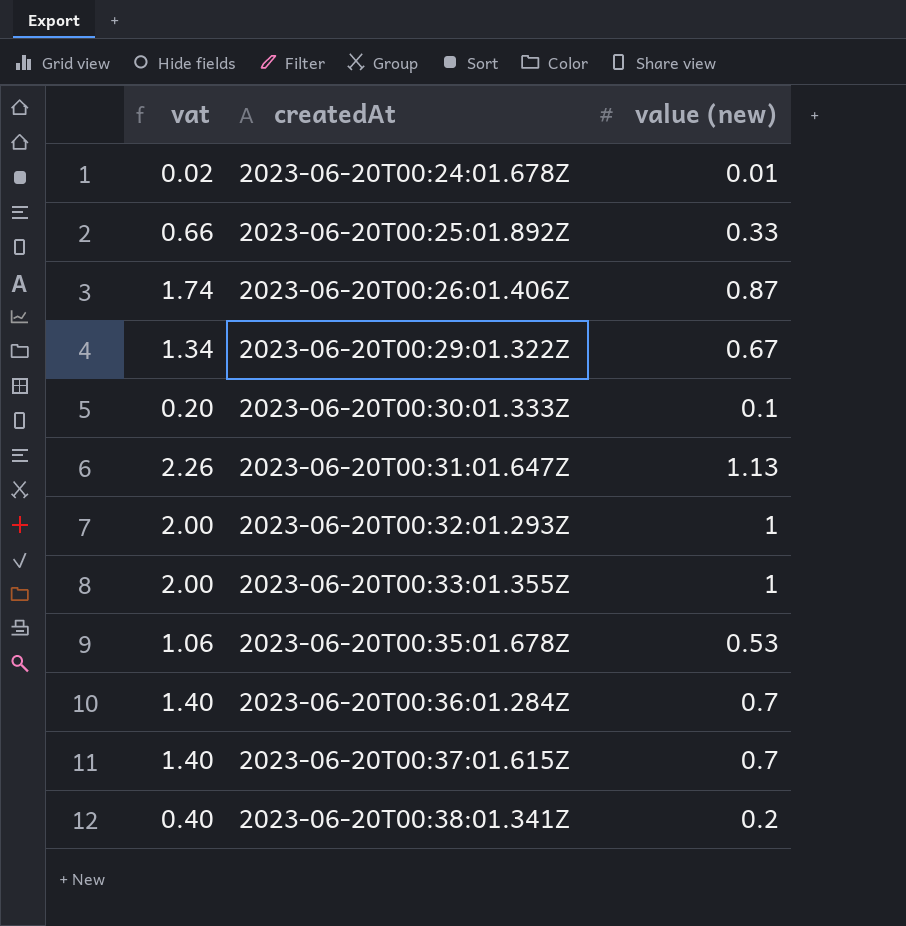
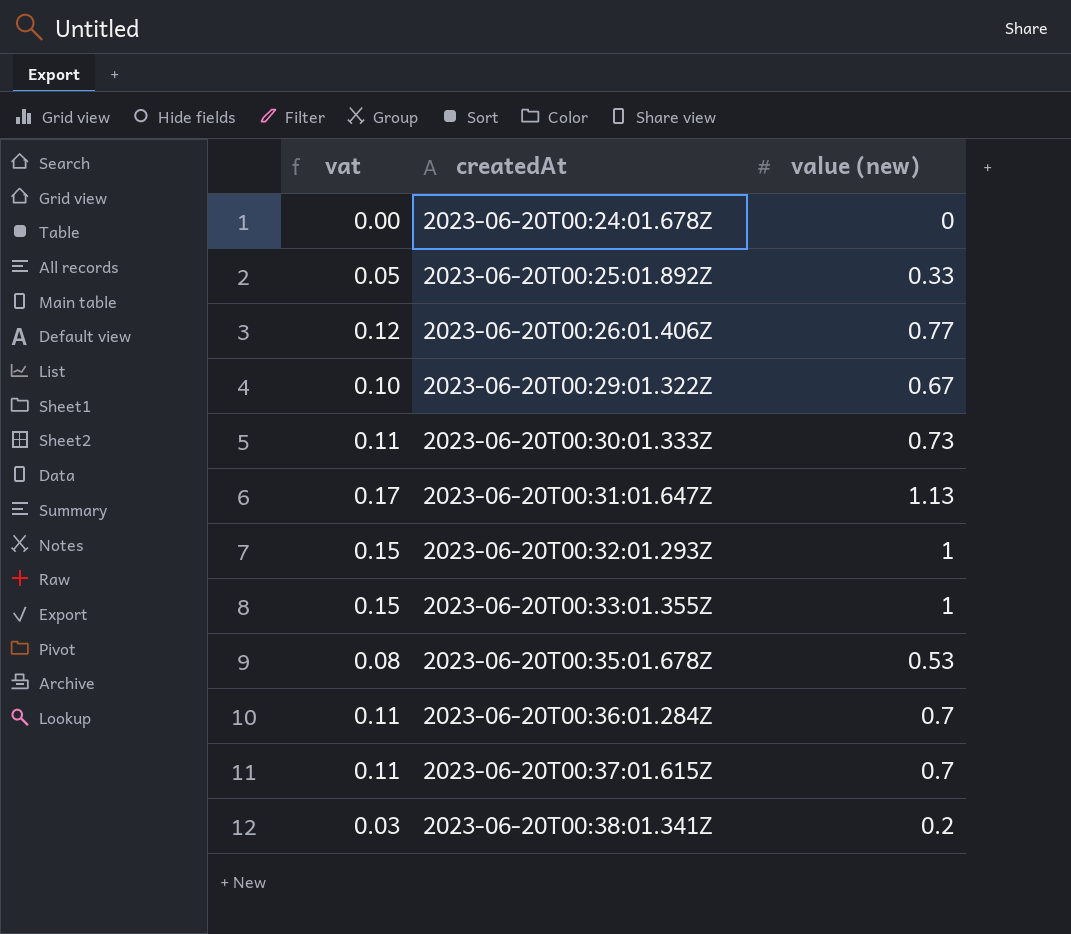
column vat | formula: [value (new)] * 2 -> [value (new)] * 0.15
2023-06-20T00:24:01.678Z | value (new): 0.01 -> 0
2023-06-20T00:26:01.406Z | value (new): 0.87 -> 0.77
2023-06-20T00:30:01.333Z | value (new): 0.1 -> 0.73

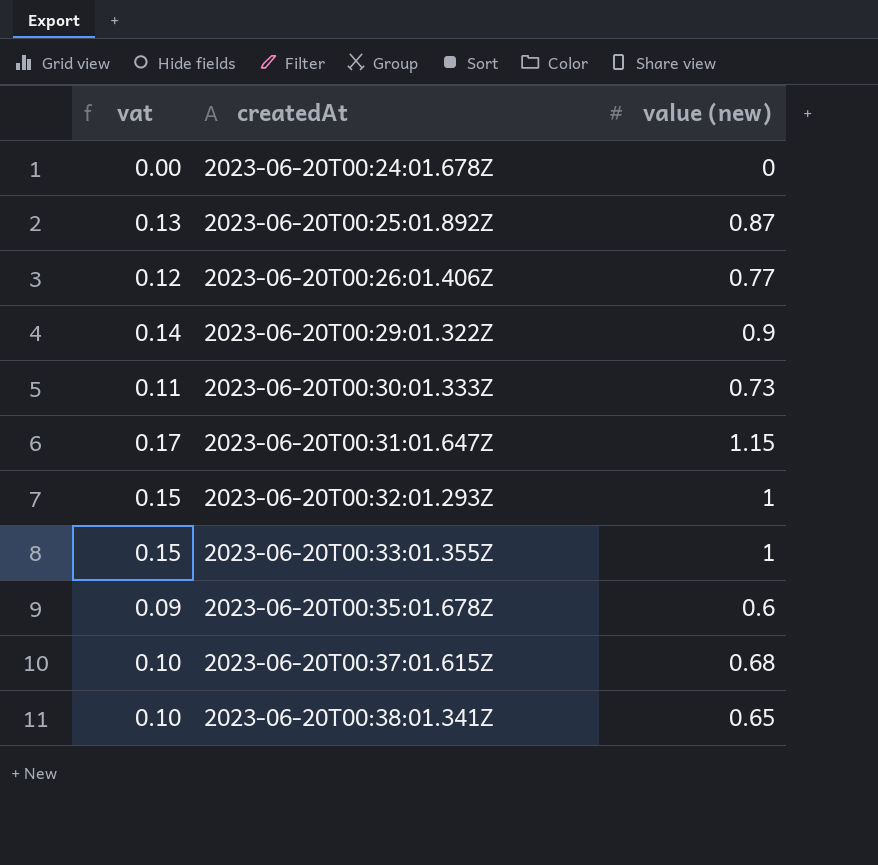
row 2023-06-20T00:36:01.284Z: 0.11 | 0.7 -> none
2023-06-20T00:25:01.892Z | vat: 0.05 -> 0.13
2023-06-20T00:25:01.892Z | value (new): 0.33 -> 0.87
2023-06-20T00:29:01.322Z | vat: 0.10 -> 0.14
2023-06-20T00:29:01.322Z | value (new): 0.67 -> 0.9
2023-06-20T00:31:01.647Z | value (new): 1.13 -> 1.15
2023-06-20T00:35:01.678Z | vat: 0.08 -> 0.09
2023-06-20T00:35:01.678Z | value (new): 0.53 -> 0.6
2023-06-20T00:37:01.615Z | vat: 0.11 -> 0.10
2023-06-20T00:37:01.615Z | value (new): 0.7 -> 0.68
2023-06-20T00:38:01.341Z | vat: 0.03 -> 0.10
2023-06-20T00:38:01.341Z | value (new): 0.2 -> 0.65

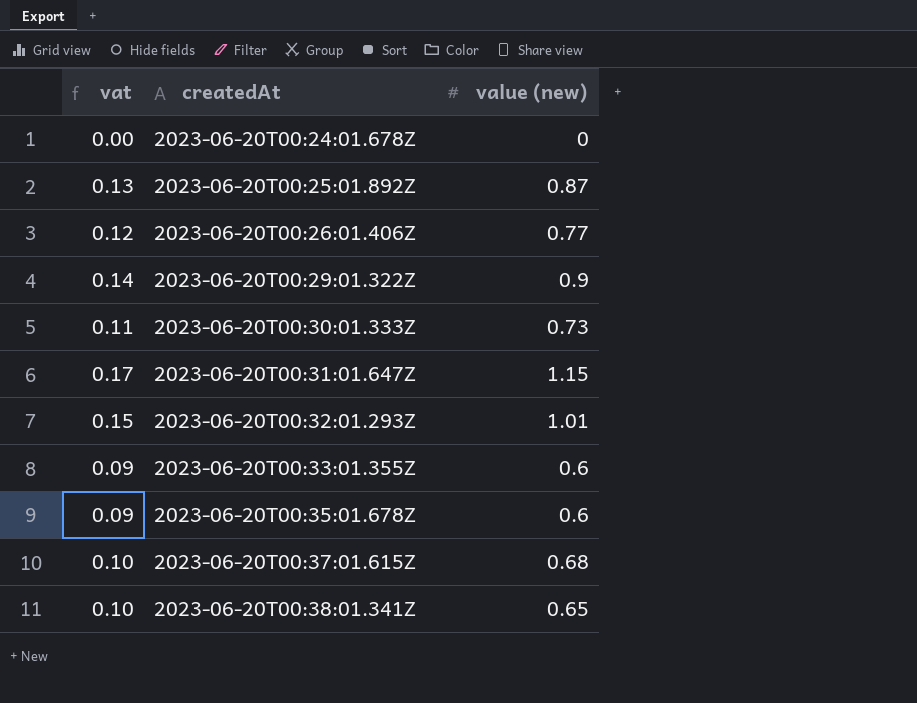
2023-06-20T00:32:01.293Z | value (new): 1 -> 1.01
2023-06-20T00:33:01.355Z | vat: 0.15 -> 0.09
2023-06-20T00:33:01.355Z | value (new): 1 -> 0.6

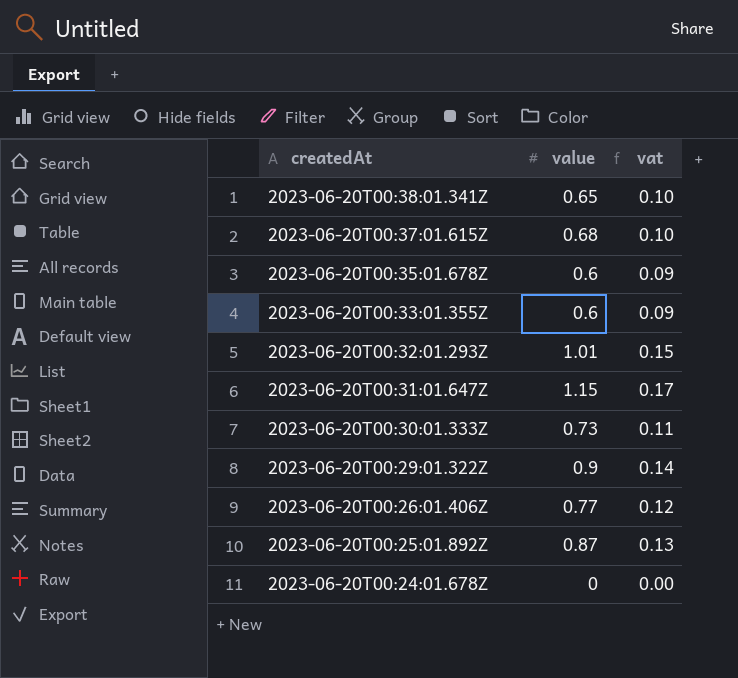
row order: createdAt ascending -> createdAt descending
column name: value (new) -> value
column vat | position: 1 -> 3

